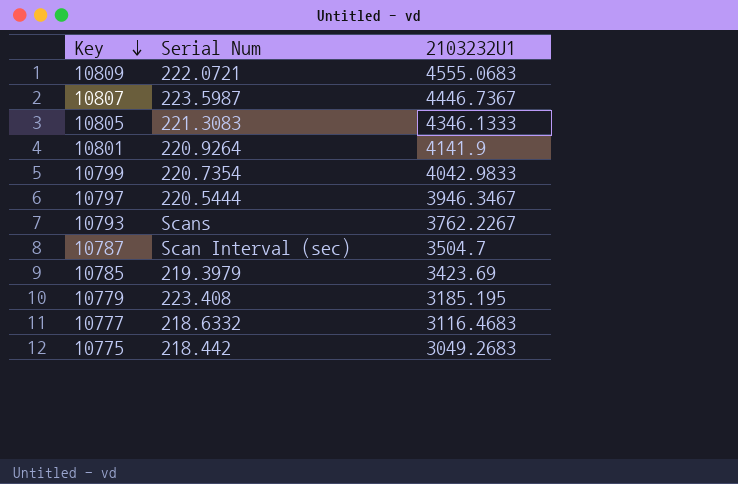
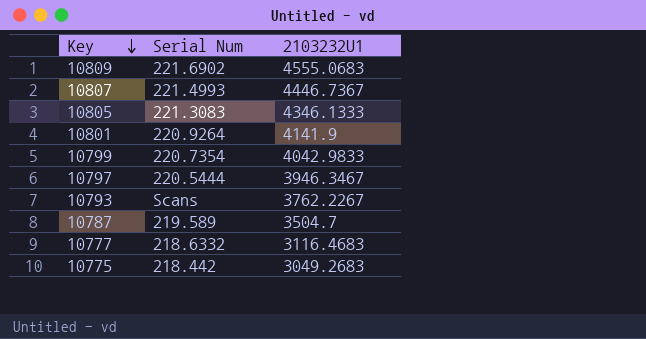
row 10785: 219.3979 | 3423.69 -> none
row 10779: 223.408 | 3185.195 -> none
10809 | Serial Num: 222.0721 -> 221.6902
10807 | Serial Num: 223.5987 -> 221.4993
10787 | Serial Num: Scan Interval (sec) -> 219.589

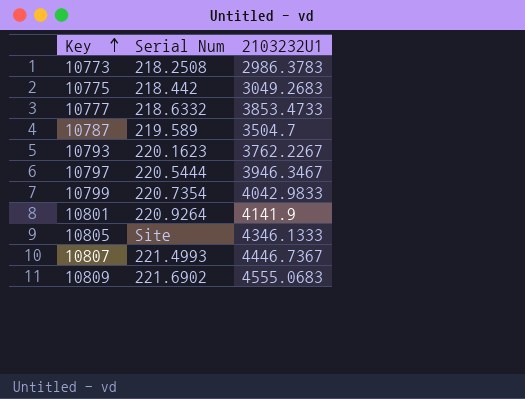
row order: Key descending -> Key ascending
row 10773: none -> 218.2508 | 2986.3783
10777 | 2103232U1: 3116.4683 -> 3853.4733
10793 | Serial Num: Scans -> 220.1623
10805 | Serial Num: 221.3083 -> Site

